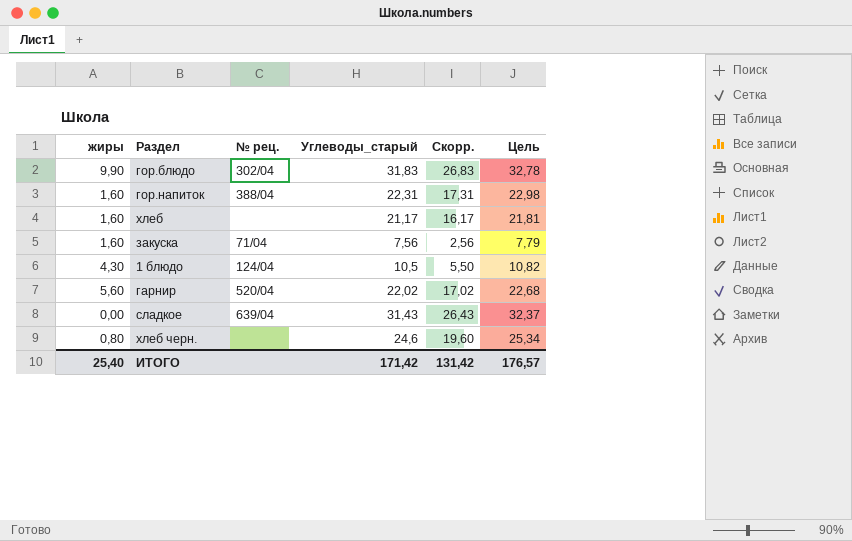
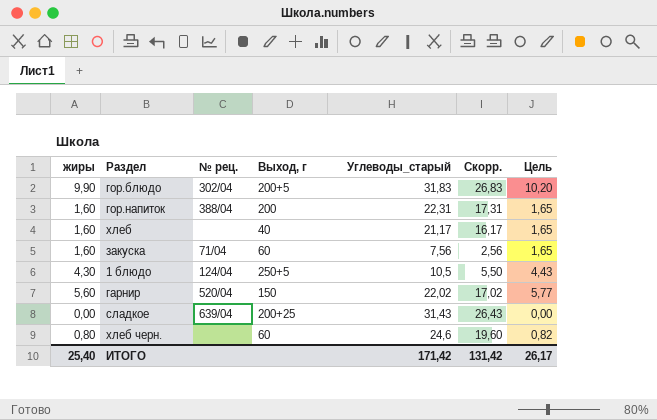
column Выход, г | position: none -> 4
column Цель | formula: [Углеводы_старый] * 1,03 -> [жиры] * 1,03
ИТОГО | Цель: 176,57 -> 26,17

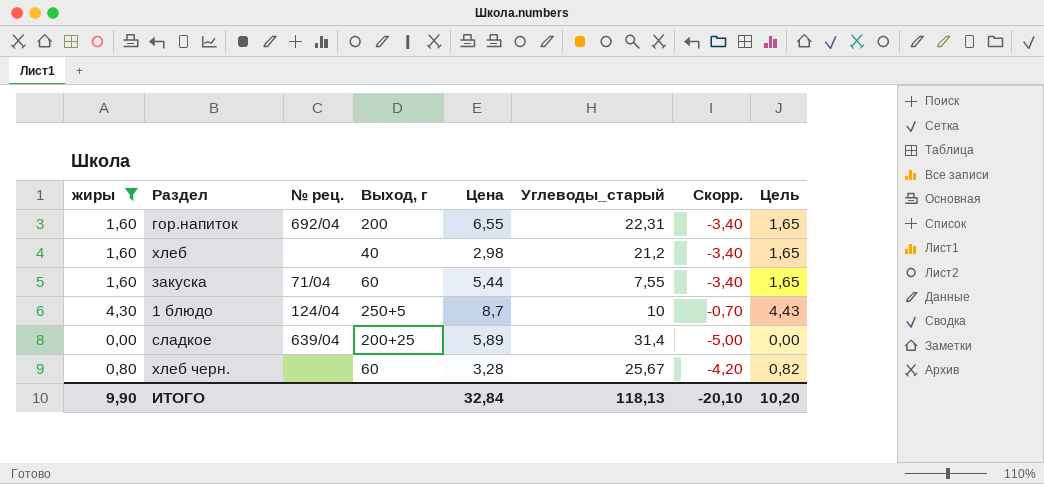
filter: none -> жиры <= 4,30
column Цена | position: none -> 5
column Скорр. | formula: [Углеводы_старый] - 5 -> [жиры] - 5
гор.напиток | № рец.: 388/04 -> 692/04
хлеб | Углеводы_старый: 21,17 -> 21,2
закуска | Углеводы_старый: 7,56 -> 7,55
1 блюдо | Углеводы_старый: 10,5 -> 10
сладкое | Углеводы_старый: 31,43 -> 31,4
хлеб черн. | Углеводы_старый: 24,6 -> 25,67
ИТОГО | жиры: 25,40 -> 9,90
ИТОГО | Углеводы_старый: 171,42 -> 118,13
ИТОГО | Скорр.: 131,42 -> -20,10
ИТОГО | Цель: 26,17 -> 10,20

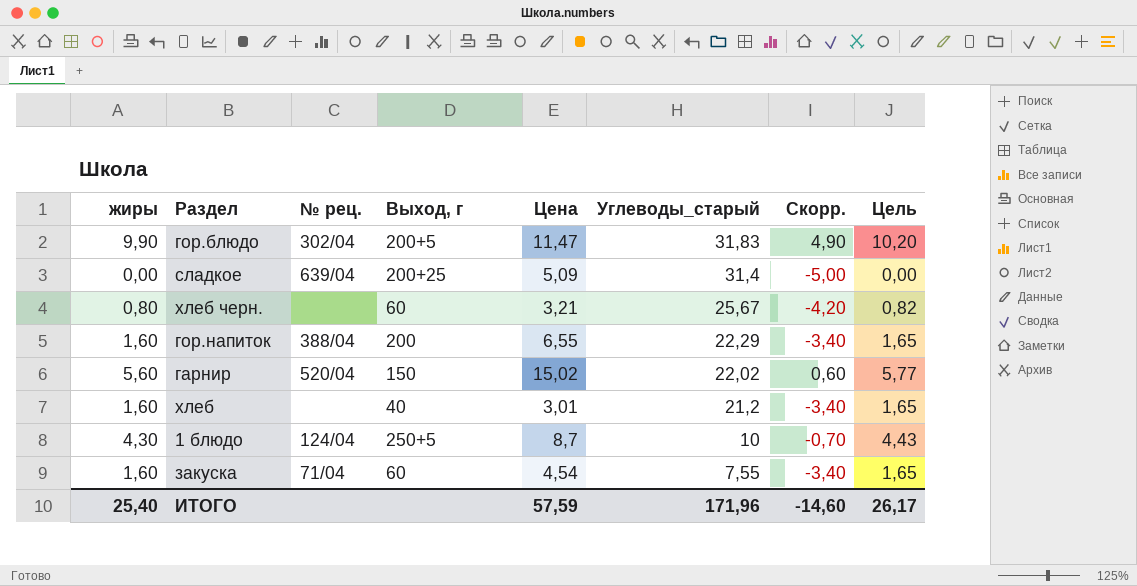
filter: жиры <= 4,30 -> none
row order: none -> Углеводы_старый descending
сладкое | Цена: 5,89 -> 5,09
хлеб черн. | Цена: 3,28 -> 3,21
гор.напиток | № рец.: 692/04 -> 388/04
гор.напиток | Углеводы_старый: 22,31 -> 22,29
хлеб | Цена: 2,98 -> 3,01
закуска | Цена: 5,44 -> 4,54
ИТОГО | жиры: 9,90 -> 25,40
ИТОГО | Цена: 32,84 -> 57,59
ИТОГО | Углеводы_старый: 118,13 -> 171,96
ИТОГО | Скорр.: -20,10 -> -14,60
ИТОГО | Цель: 10,20 -> 26,17

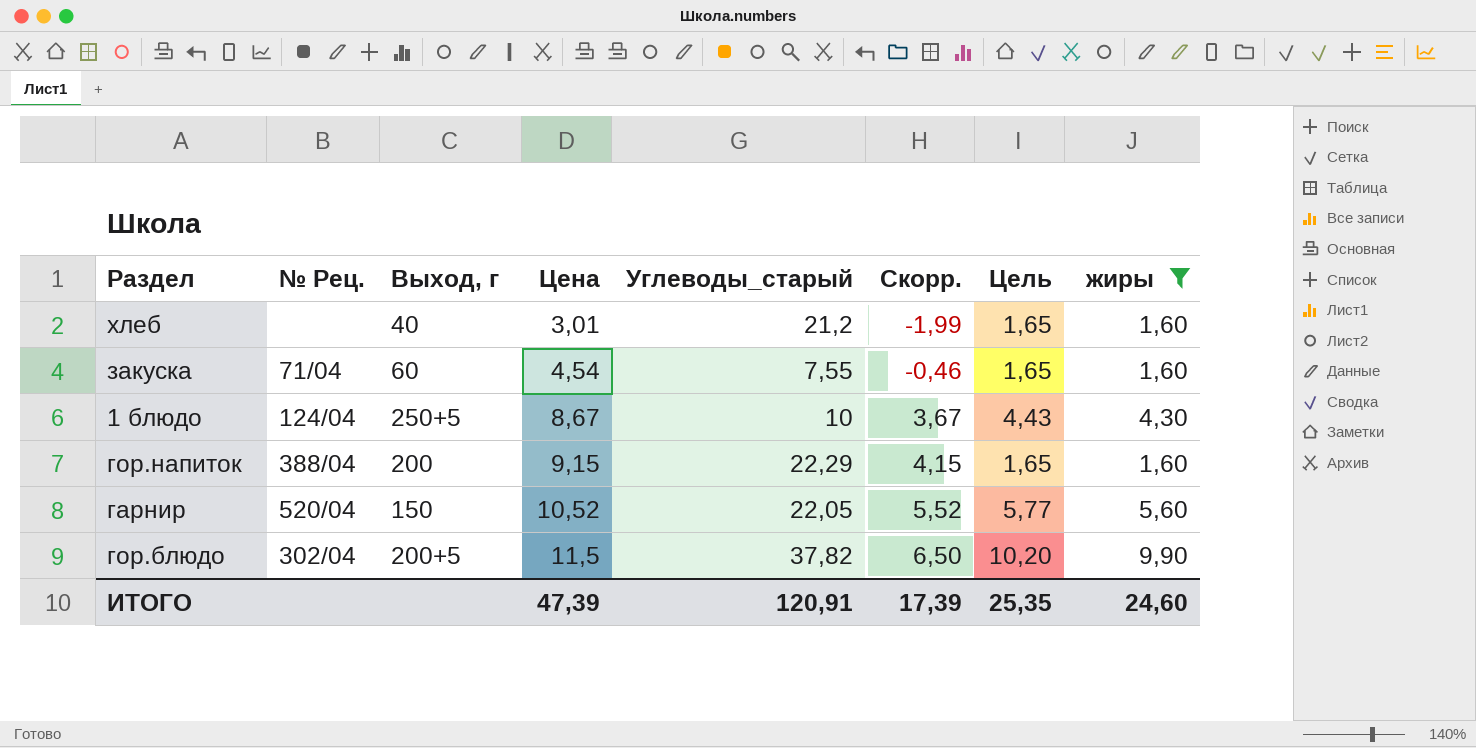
filter: none -> жиры >= 1,60
row order: Углеводы_старый descending -> Цена ascending
column name: № рец. -> № Рец.
column Скорр. | formula: [жиры] - 5 -> [Цена] - 5
column жиры | position: 1 -> 8
1 блюдо | Цена: 8,7 -> 8,67
гор.напиток | Цена: 6,55 -> 9,15
гарнир | Цена: 15,02 -> 10,52
гарнир | Углеводы_старый: 22,02 -> 22,05
гор.блюдо | Цена: 11,47 -> 11,5
гор.блюдо | Углеводы_старый: 31,83 -> 37,82
ИТОГО | Цена: 57,59 -> 47,39
ИТОГО | Углеводы_старый: 171,96 -> 120,91
ИТОГО | Скорр.: -14,60 -> 17,39
ИТОГО | Цель: 26,17 -> 25,35
ИТОГО | жиры: 25,40 -> 24,60

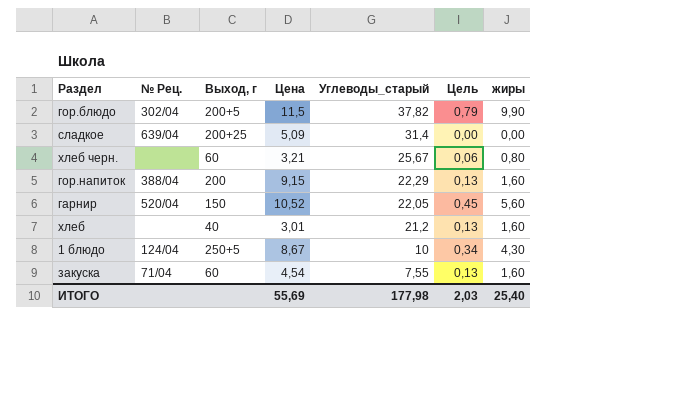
filter: жиры >= 1,60 -> none
row order: Цена ascending -> Углеводы_старый descending
column Скорр. | formula: [Цена] - 5 -> none
column Цель | formula: [жиры] * 1,03 -> [жиры] * 0,08
ИТОГО | Цена: 47,39 -> 55,69
ИТОГО | Углеводы_старый: 120,91 -> 177,98
ИТОГО | Цель: 25,35 -> 2,03
ИТОГО | жиры: 24,60 -> 25,40

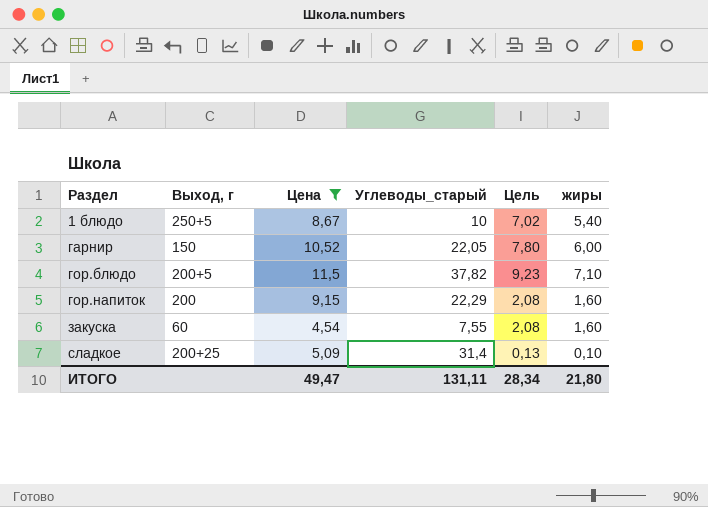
filter: none -> Цена >= 4,54
row order: Углеводы_старый descending -> Раздел ascending
column № Рец. | position: 2 -> none
column Цель | formula: [жиры] * 0,08 -> [жиры] * 1,3
1 блюдо | жиры: 4,30 -> 5,40
гарнир | жиры: 5,60 -> 6,00
гор.блюдо | жиры: 9,90 -> 7,10
сладкое | жиры: 0,00 -> 0,10
ИТОГО | Цена: 55,69 -> 49,47
ИТОГО | Углеводы_старый: 177,98 -> 131,11
ИТОГО | Цель: 2,03 -> 28,34
ИТОГО | жиры: 25,40 -> 21,80

